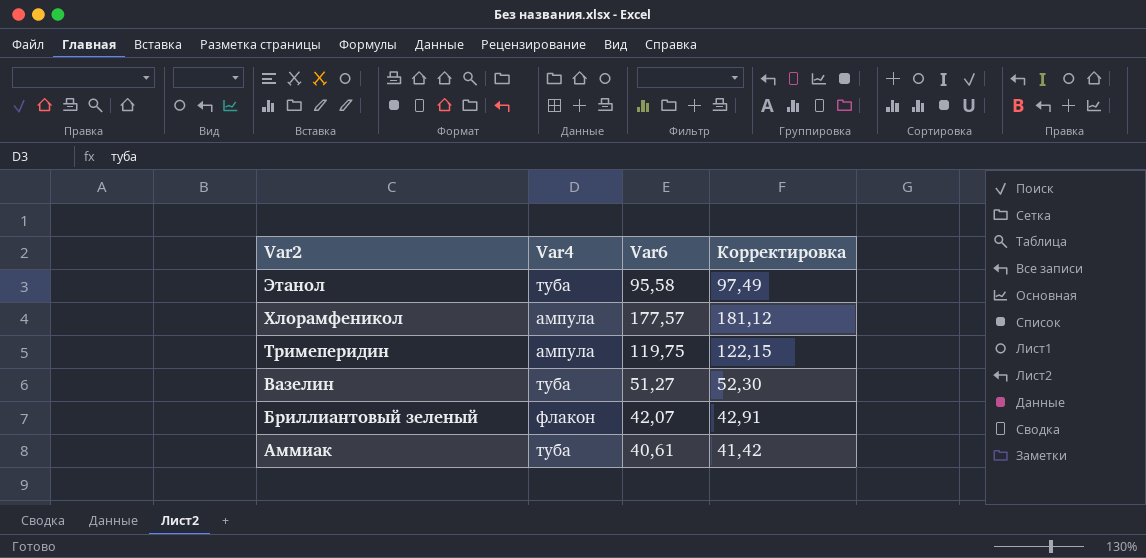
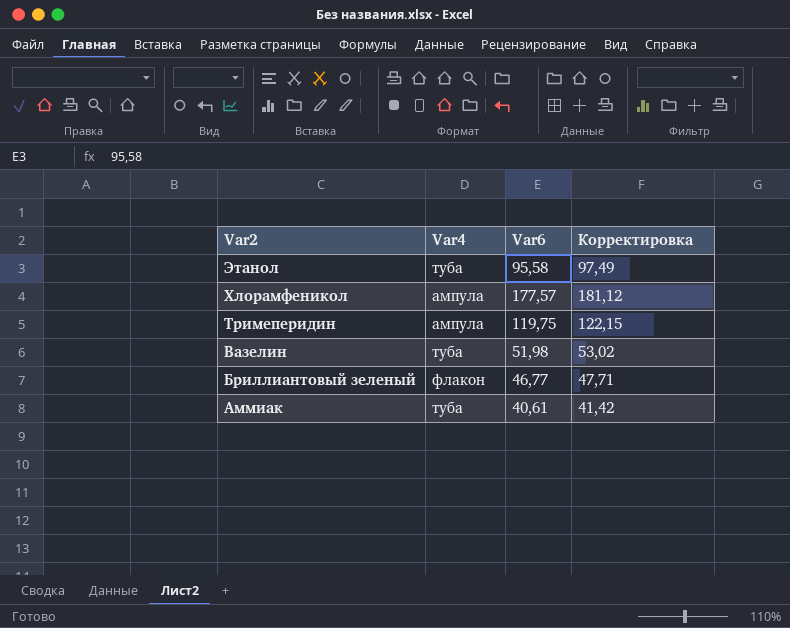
Вазелин | Var6: 51,27 -> 51,98
Вазелин | Корректировка: 52,30 -> 53,02
Бриллиантовый зеленый | Var6: 42,07 -> 46,77
Бриллиантовый зеленый | Корректировка: 42,91 -> 47,71

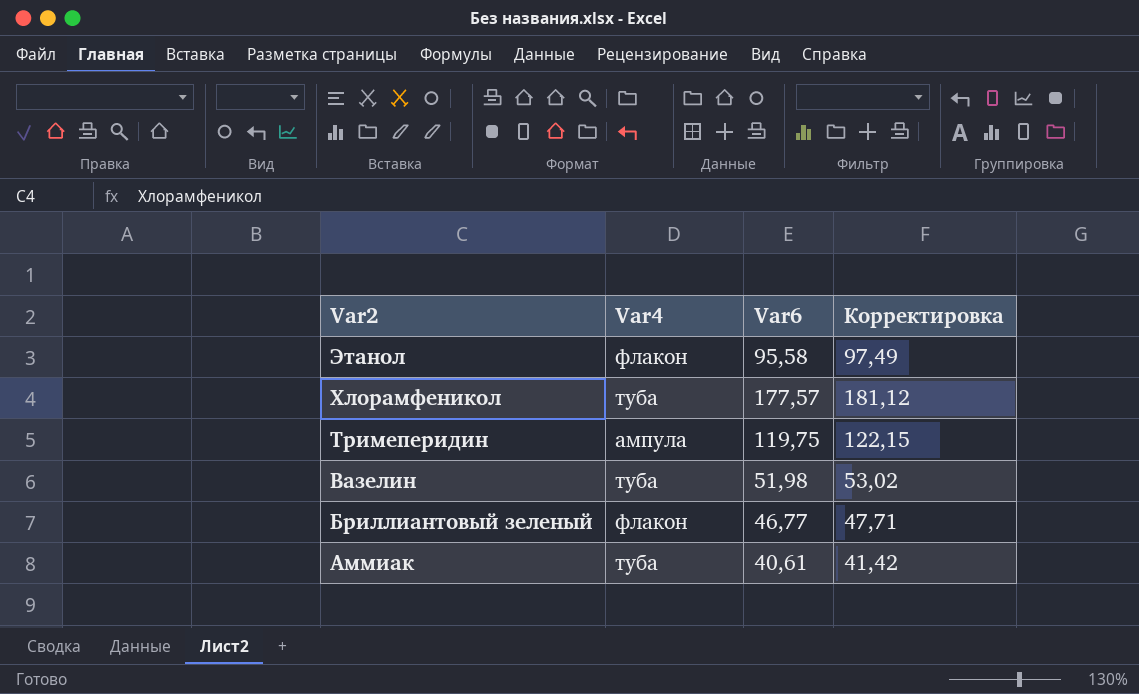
Этанол | Var4: туба -> флакон
Хлорамфеникол | Var4: ампула -> туба

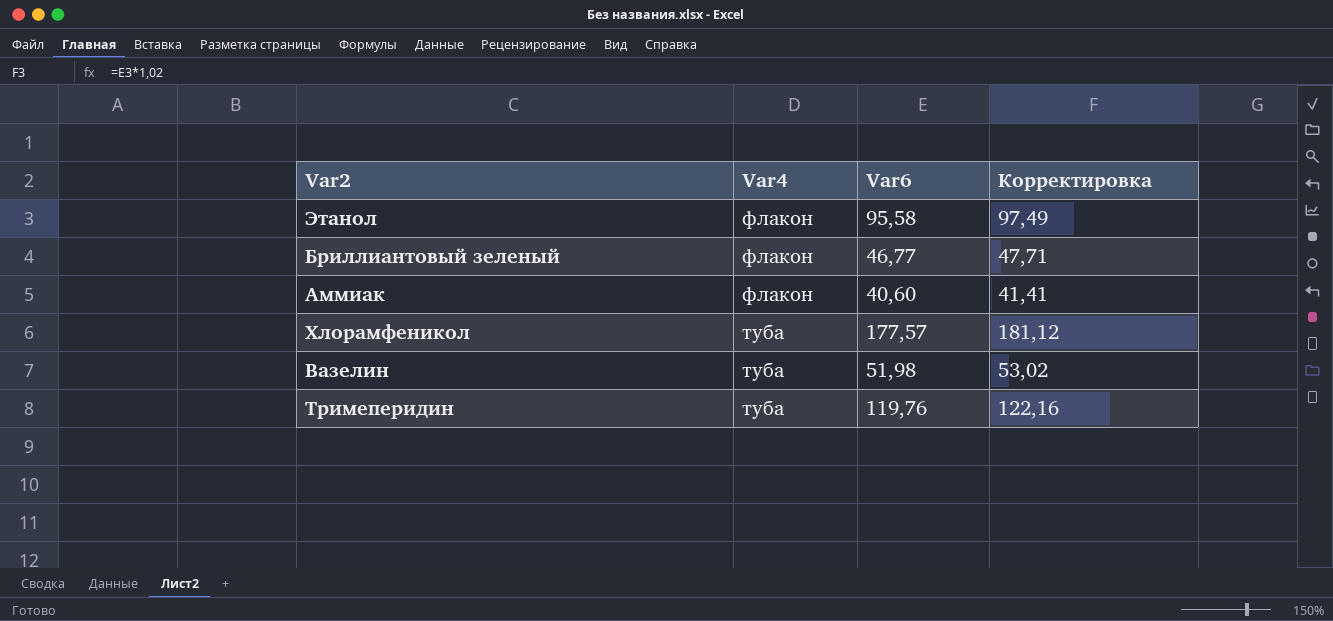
row order: Var2 descending -> Var4 descending
Аммиак | Var4: туба -> флакон
Аммиак | Var6: 40,61 -> 40,60
Аммиак | Корректировка: 41,42 -> 41,41
Тримеперидин | Var4: ампула -> туба
Тримеперидин | Var6: 119,75 -> 119,76
Тримеперидин | Корректировка: 122,15 -> 122,16

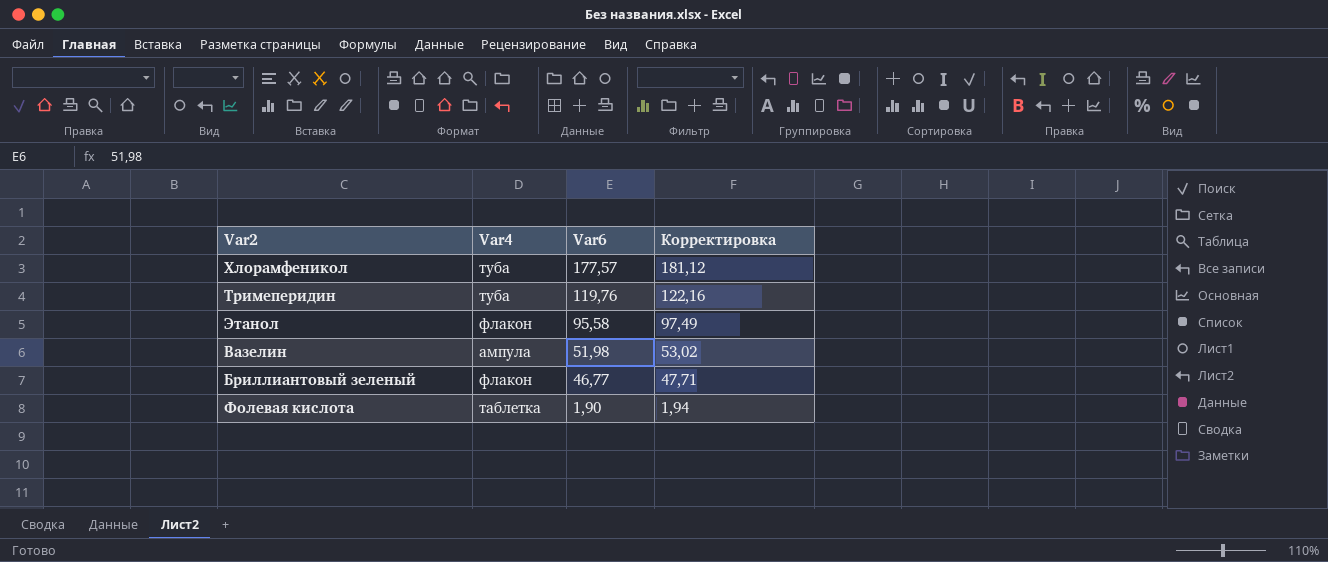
row order: Var4 descending -> Var6 descending
row Аммиак: флакон | 40,60 | 41,41 -> none
Вазелин | Var4: туба -> ампула
row Фолевая кислота: none -> таблетка | 1,90 | 1,94

